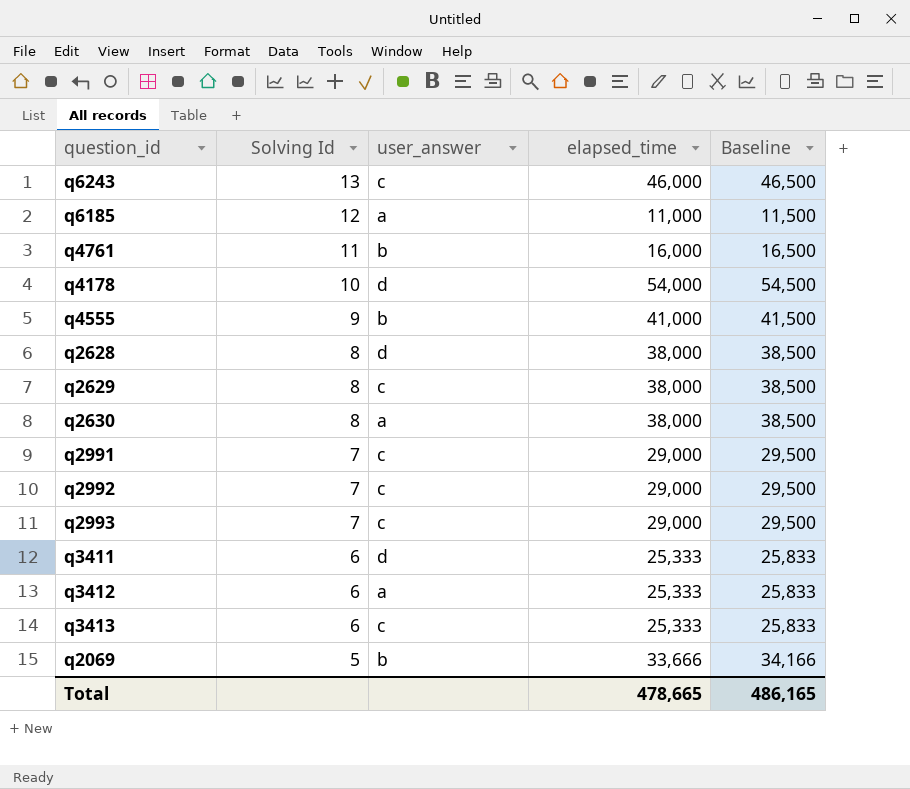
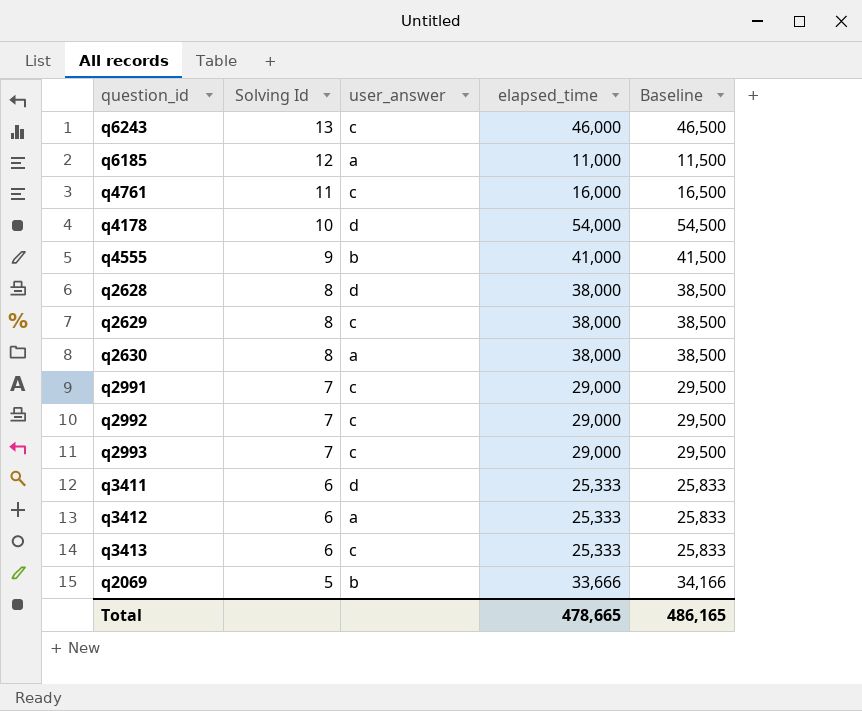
q4761 | user_answer: b -> c

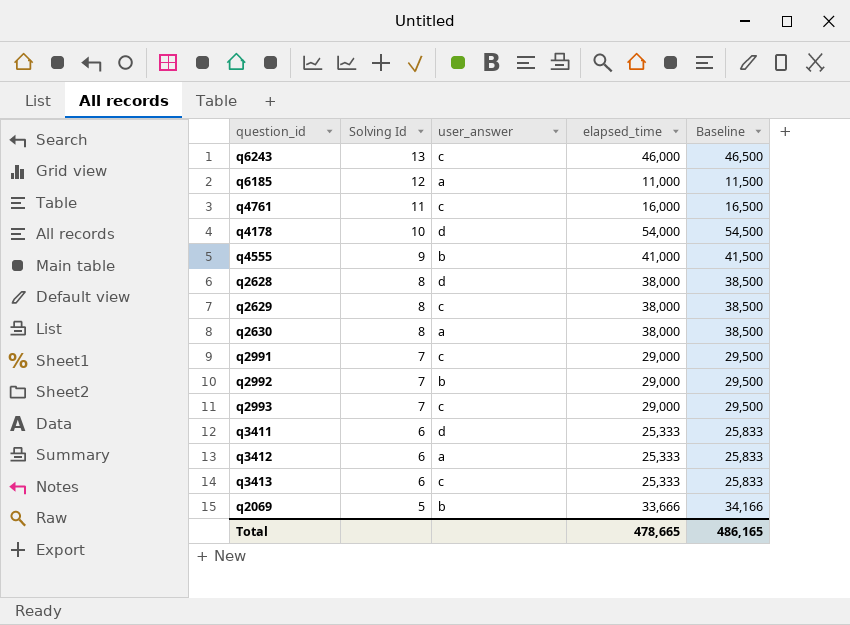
q2992 | user_answer: c -> b

